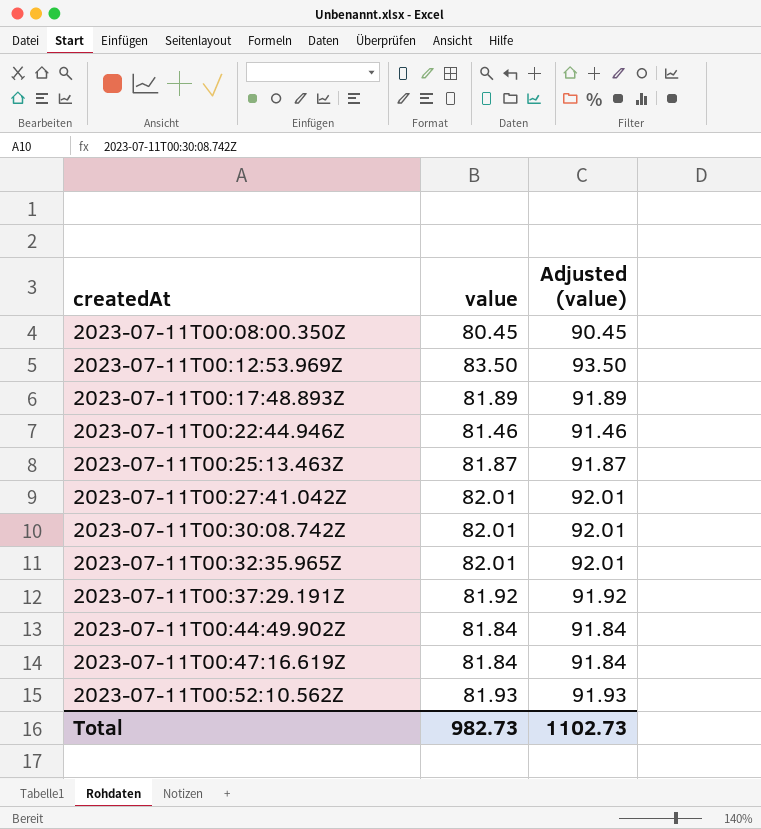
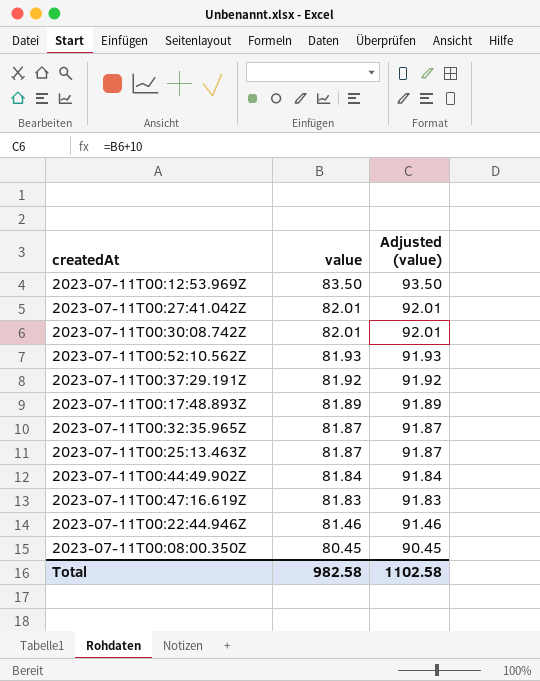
row order: createdAt ascending -> value descending
2023-07-11T00:32:35.965Z | value: 82.01 -> 81.87
2023-07-11T00:32:35.965Z | Adjusted (value): 92.01 -> 91.87
2023-07-11T00:47:16.619Z | value: 81.84 -> 81.83
2023-07-11T00:47:16.619Z | Adjusted (value): 91.84 -> 91.83
Total | value: 982.73 -> 982.58
Total | Adjusted (value): 1102.73 -> 1102.58

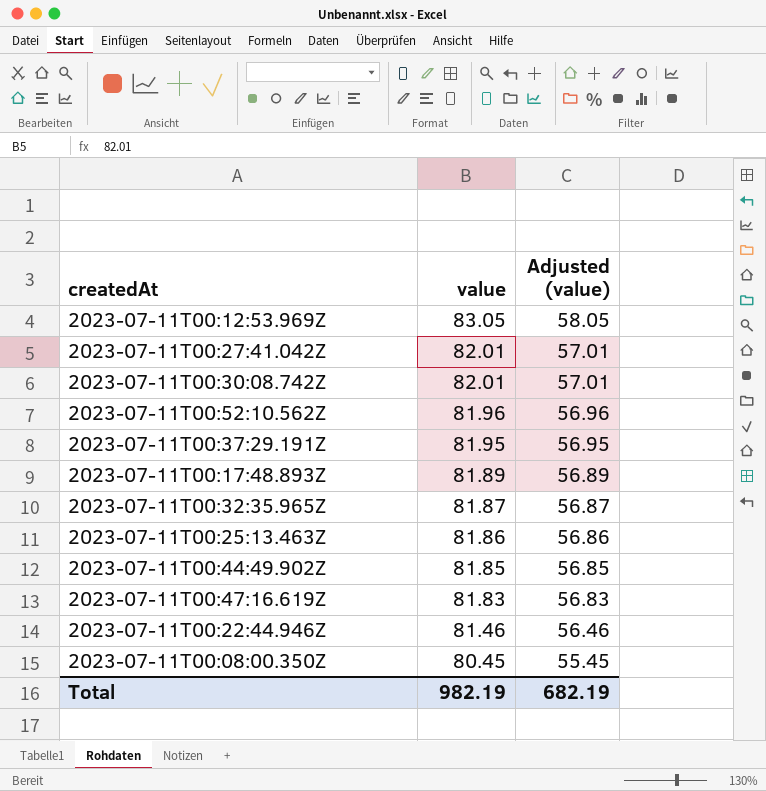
column Adjusted (value) | formula: [value] + 10 -> [value] - 25
2023-07-11T00:12:53.969Z | value: 83.50 -> 83.05
2023-07-11T00:52:10.562Z | value: 81.93 -> 81.96
2023-07-11T00:37:29.191Z | value: 81.92 -> 81.95
2023-07-11T00:25:13.463Z | value: 81.87 -> 81.86
2023-07-11T00:44:49.902Z | value: 81.84 -> 81.85
Total | value: 982.58 -> 982.19
Total | Adjusted (value): 1102.58 -> 682.19

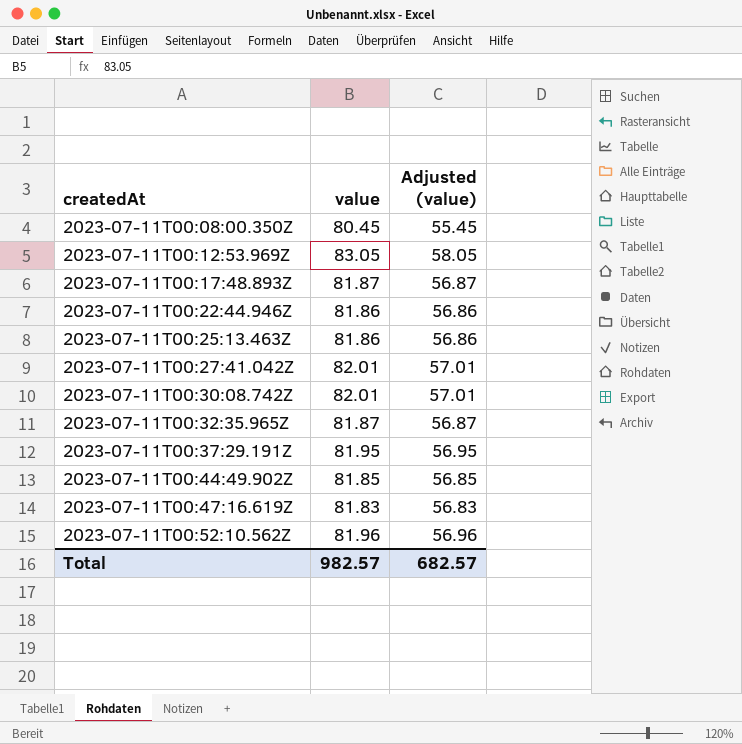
row order: value descending -> createdAt ascending
2023-07-11T00:17:48.893Z | value: 81.89 -> 81.87
2023-07-11T00:17:48.893Z | Adjusted (value): 56.89 -> 56.87
2023-07-11T00:22:44.946Z | value: 81.46 -> 81.86
2023-07-11T00:22:44.946Z | Adjusted (value): 56.46 -> 56.86
Total | value: 982.19 -> 982.57
Total | Adjusted (value): 682.19 -> 682.57

